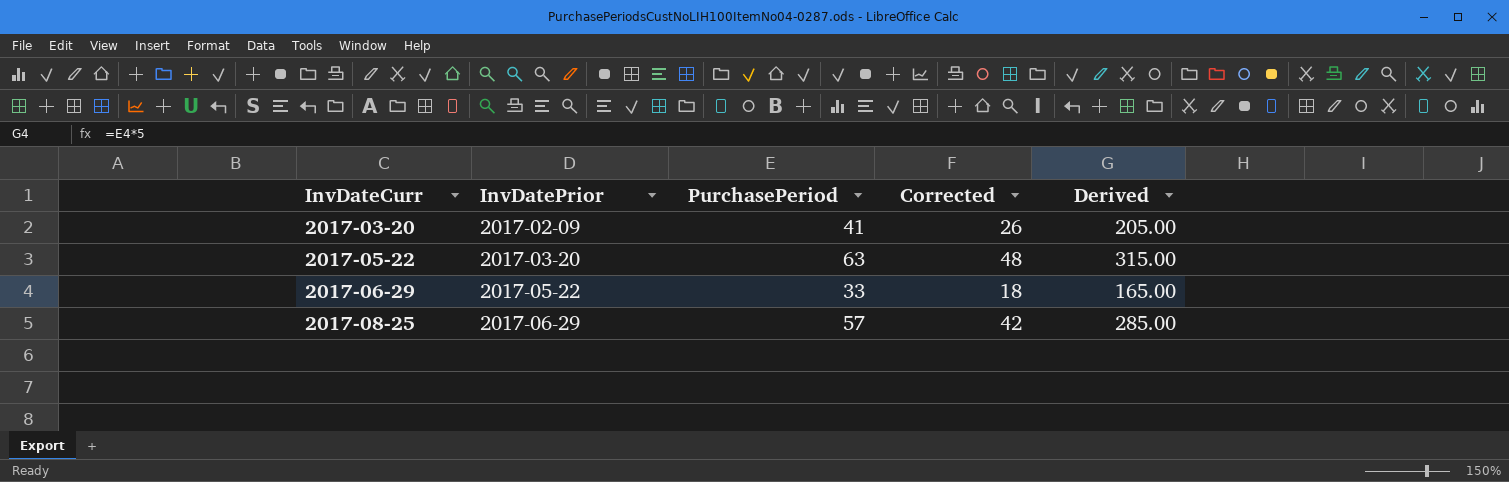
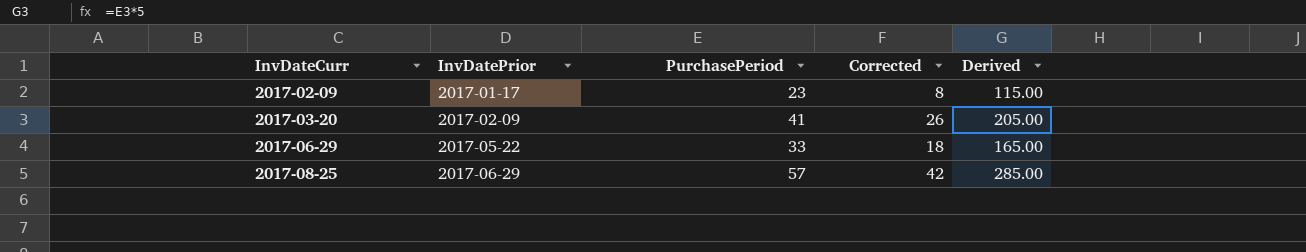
row 2017-05-22: 2017-03-20 | 63 | 48 | 315.00 -> none
row 2017-02-09: none -> 2017-01-17 | 23 | 8 | 115.00

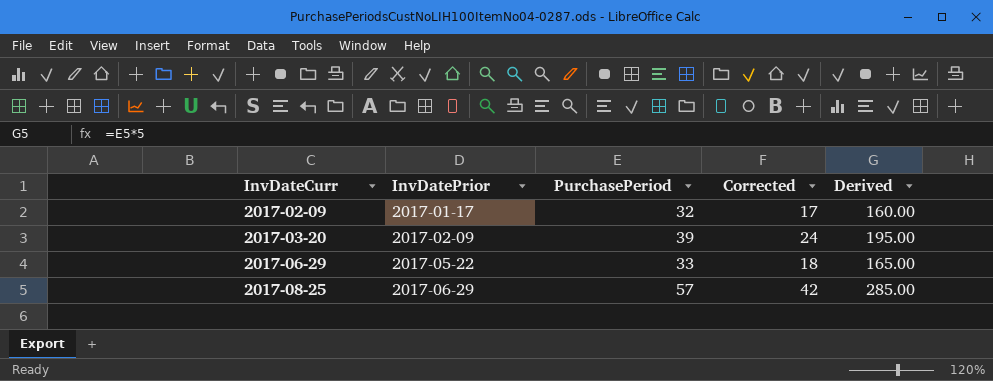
2017-02-09 | PurchasePeriod: 23 -> 32
2017-02-09 | Corrected: 8 -> 17
2017-02-09 | Derived: 115.00 -> 160.00
2017-03-20 | PurchasePeriod: 41 -> 39
2017-03-20 | Corrected: 26 -> 24
2017-03-20 | Derived: 205.00 -> 195.00

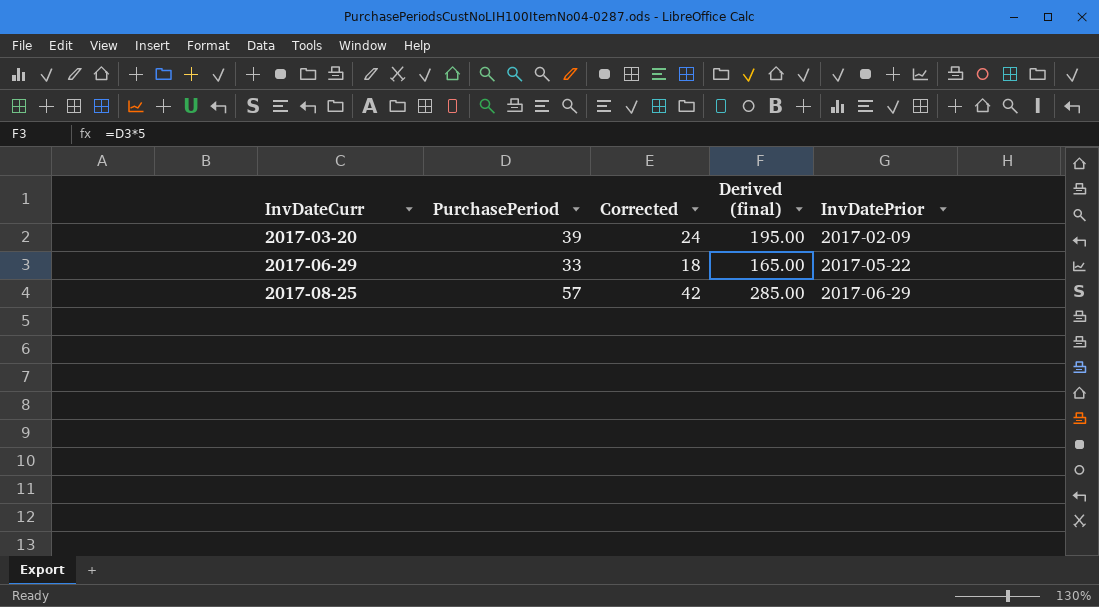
column name: Derived -> Derived (final)
column InvDatePrior | position: 2 -> 5
row 2017-02-09: 2017-01-17 | 32 | 17 | 160.00 -> none

